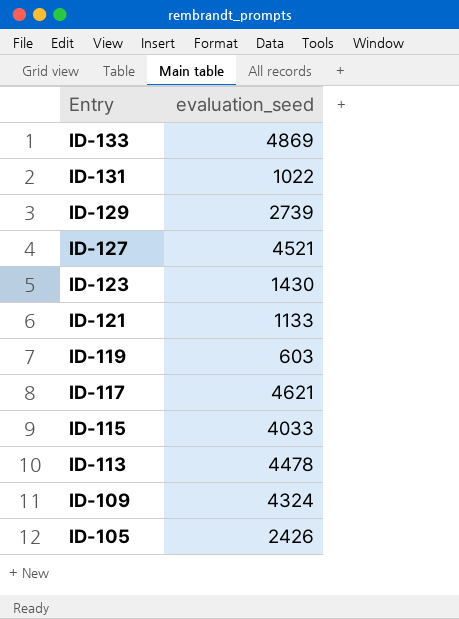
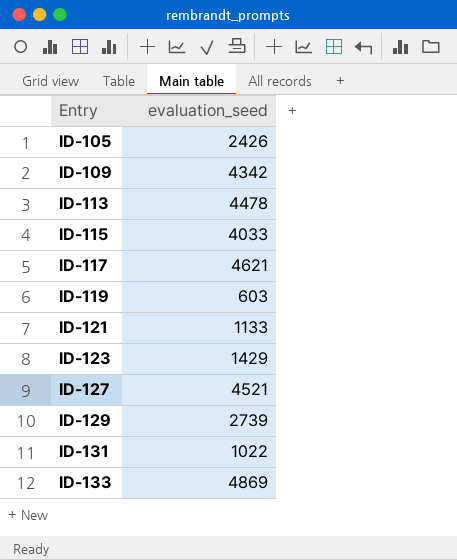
row order: Entry descending -> Entry ascending
ID-109 | evaluation_seed: 4324 -> 4342
ID-123 | evaluation_seed: 1430 -> 1429

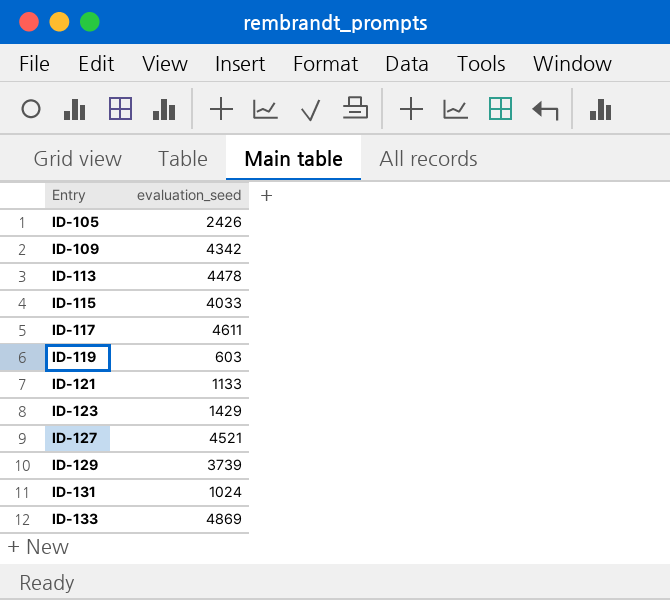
ID-117 | evaluation_seed: 4621 -> 4611
ID-129 | evaluation_seed: 2739 -> 3739
ID-131 | evaluation_seed: 1022 -> 1024

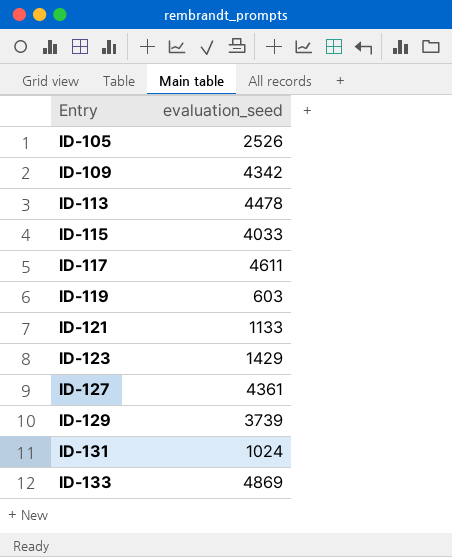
ID-105 | evaluation_seed: 2426 -> 2526
ID-127 | evaluation_seed: 4521 -> 4361

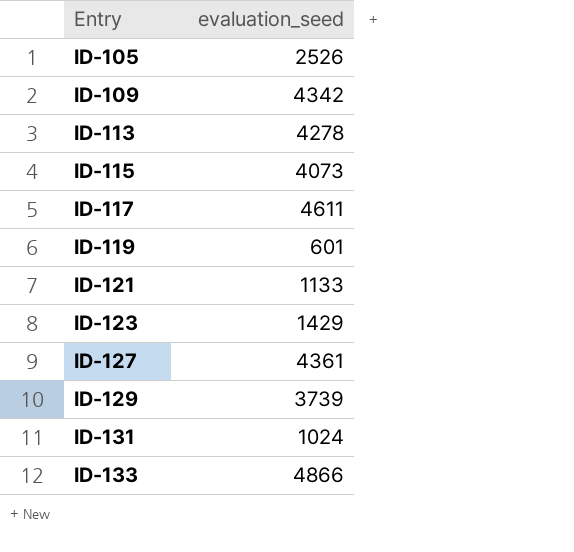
ID-113 | evaluation_seed: 4478 -> 4278
ID-115 | evaluation_seed: 4033 -> 4073
ID-119 | evaluation_seed: 603 -> 601
ID-133 | evaluation_seed: 4869 -> 4866

